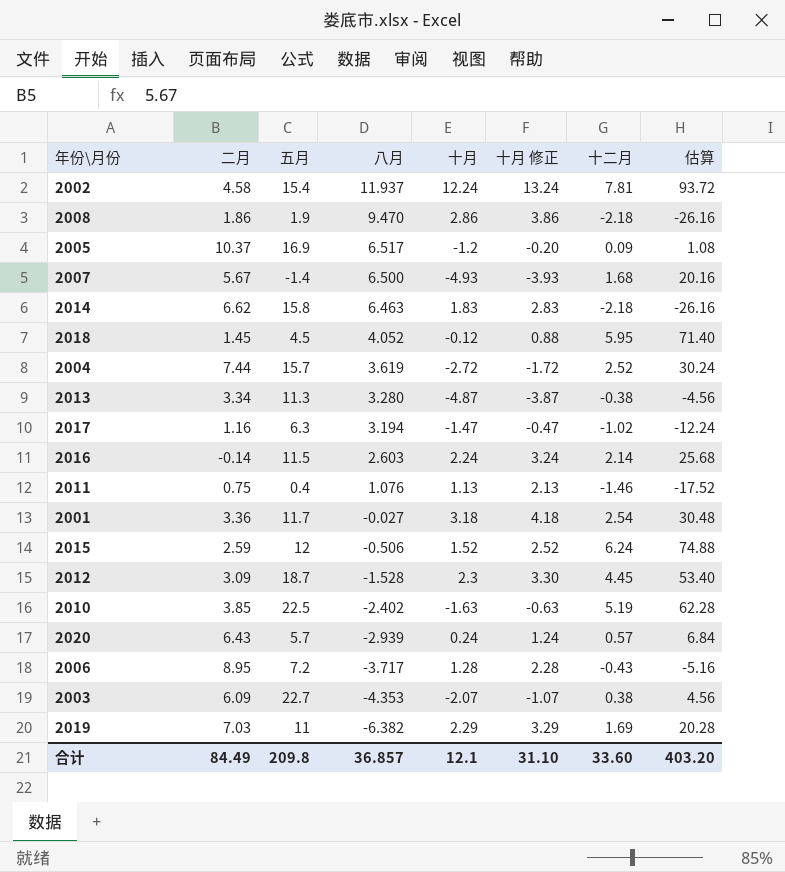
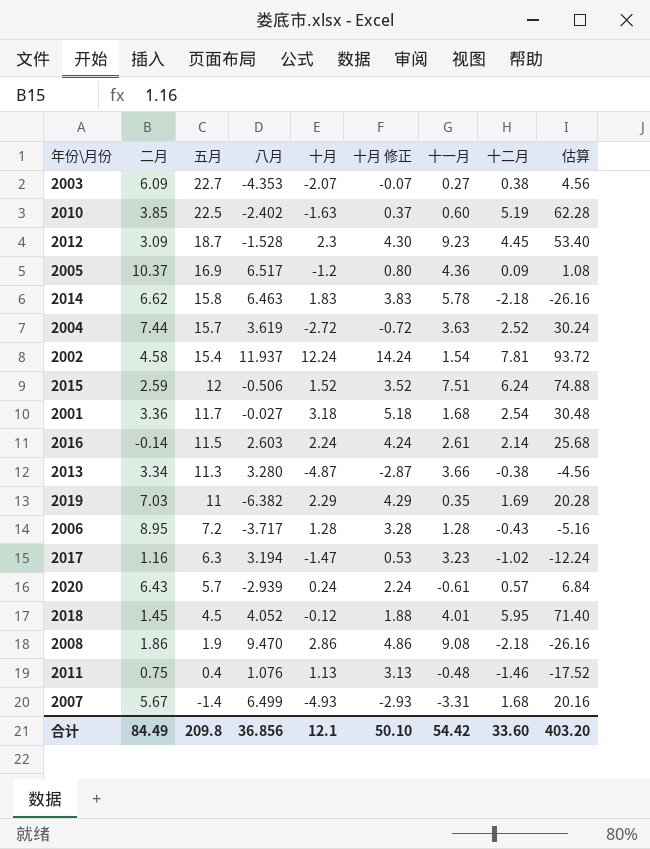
row order: 八月 descending -> 五月 descending
column 十月 修正 | formula: [十月] + 1 -> [十月] + 2
column 十一月 | position: none -> 7
2007 | 八月: 6.500 -> 6.499
合计 | 八月: 36.857 -> 36.856
合计 | 十月 修正: 31.10 -> 50.10

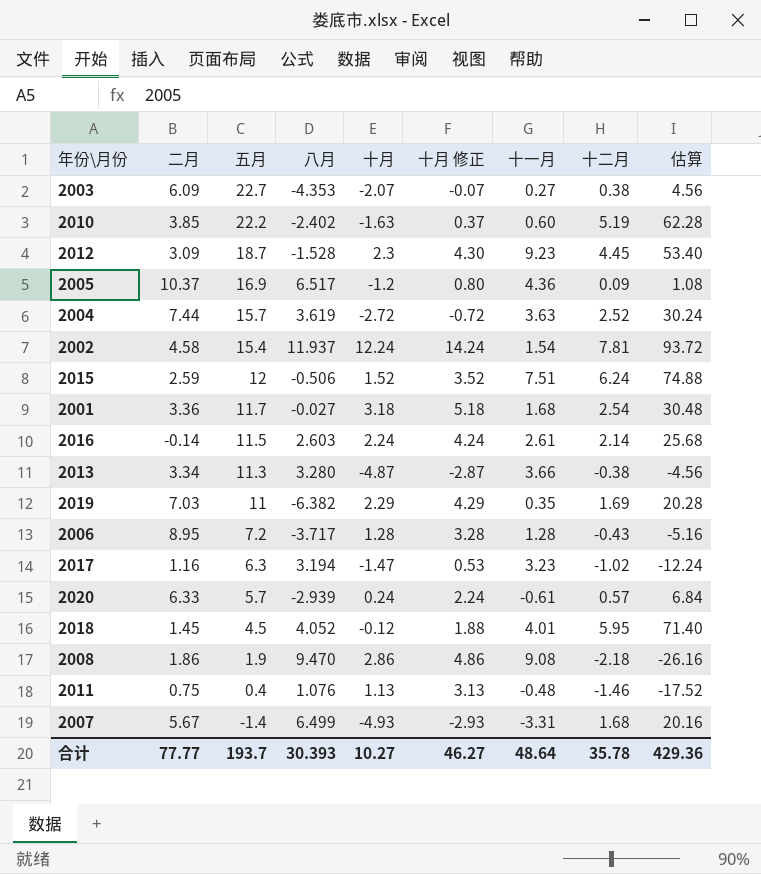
row 2014: 6.62 | 15.8 | 6.463 | 1.83 | 3.83 | 5.78 | -2.18 | -26.16 -> none
2010 | 五月: 22.5 -> 22.2
2020 | 二月: 6.43 -> 6.33
合计 | 二月: 84.49 -> 77.77
合计 | 五月: 209.8 -> 193.7
合计 | 八月: 36.856 -> 30.393
合计 | 十月: 12.1 -> 10.27
合计 | 十月 修正: 50.10 -> 46.27
合计 | 十一月: 54.42 -> 48.64
合计 | 十二月: 33.60 -> 35.78
合计 | 估算: 403.20 -> 429.36

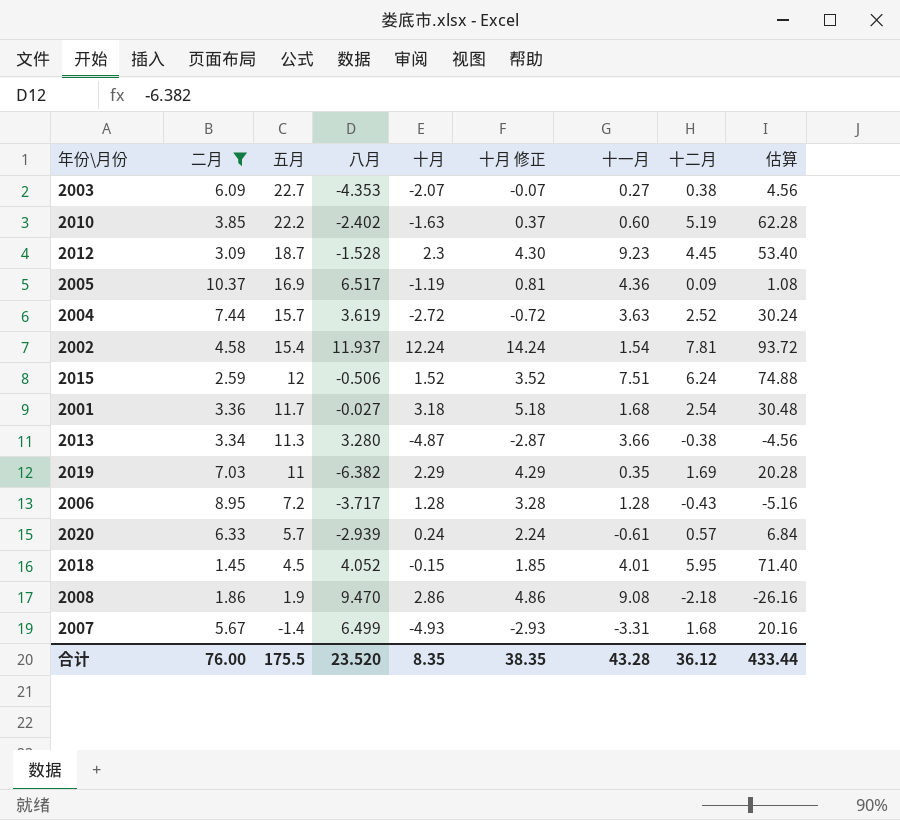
filter: none -> 二月 >= 1.45
2005 | 十月: -1.2 -> -1.19
2005 | 十月 修正: 0.80 -> 0.81
2018 | 十月: -0.12 -> -0.15
2018 | 十月 修正: 1.88 -> 1.85
合计 | 二月: 77.77 -> 76.00
合计 | 五月: 193.7 -> 175.5
合计 | 八月: 30.393 -> 23.520
合计 | 十月: 10.27 -> 8.35
合计 | 十月 修正: 46.27 -> 38.35
合计 | 十一月: 48.64 -> 43.28
合计 | 十二月: 35.78 -> 36.12
合计 | 估算: 429.36 -> 433.44

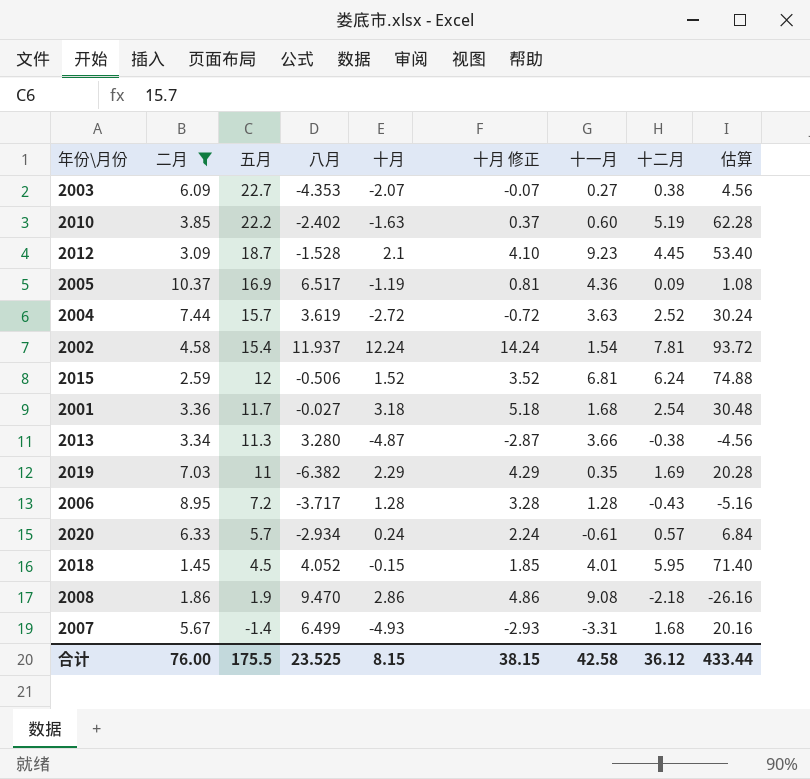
2012 | 十月: 2.3 -> 2.1
2012 | 十月 修正: 4.30 -> 4.10
2015 | 十一月: 7.51 -> 6.81
2020 | 八月: -2.939 -> -2.934
合计 | 八月: 23.520 -> 23.525
合计 | 十月: 8.35 -> 8.15
合计 | 十月 修正: 38.35 -> 38.15
合计 | 十一月: 43.28 -> 42.58

